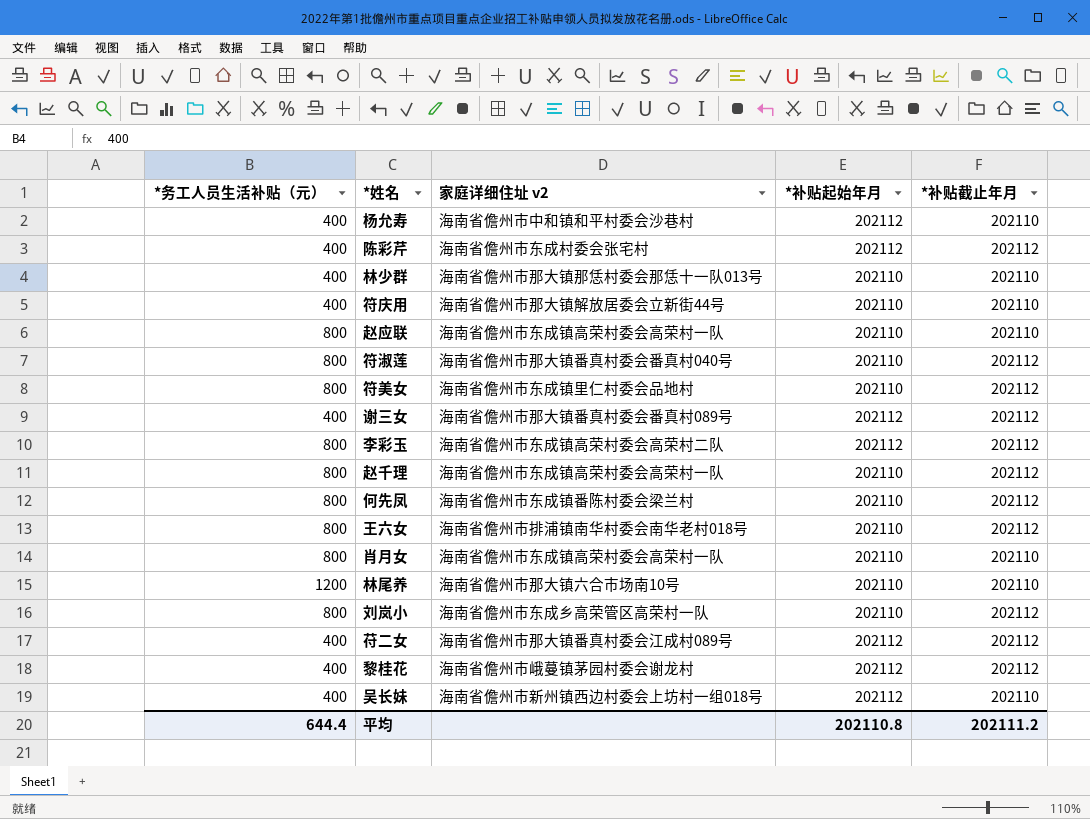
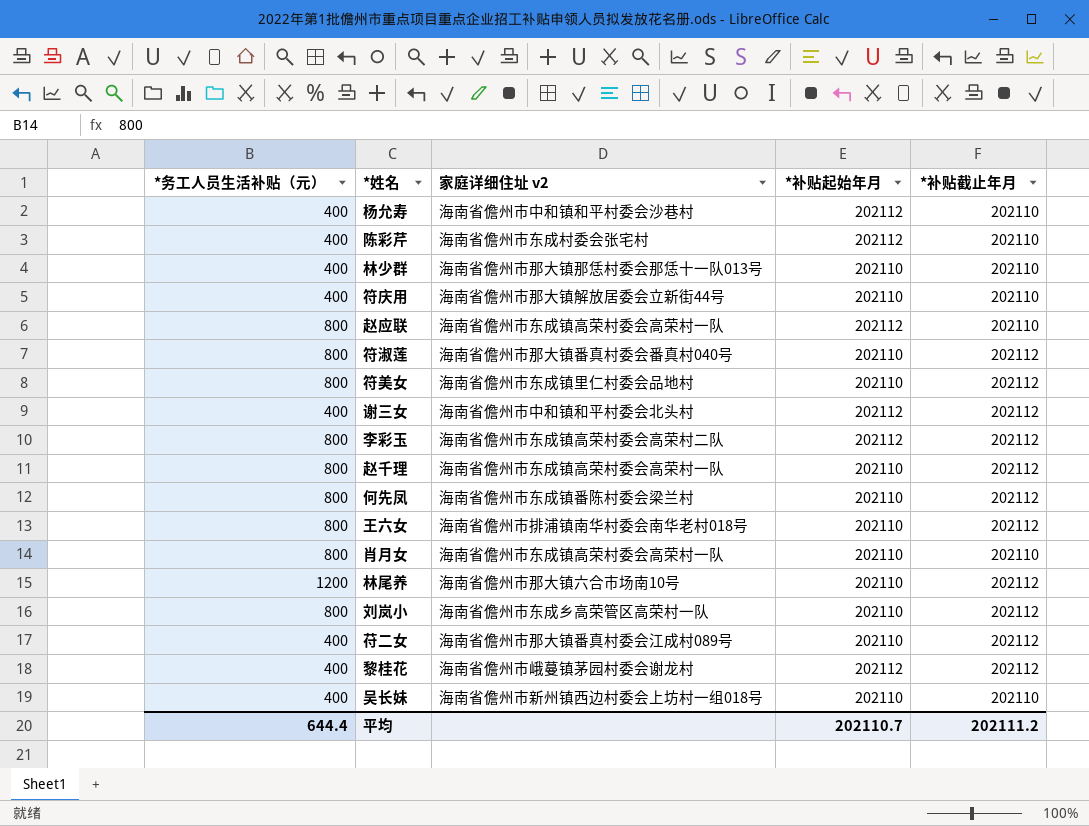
陈彩芹 | *补贴截止年月: 202112 -> 202110
赵应联 | *补贴起始年月: 202110 -> 202112
谢三女 | 家庭详细住址 v2: 海南省儋州市那大镇番真村委会番真村089号 -> 海南省儋州市中和镇和平村委会北头村
林尾养 | *补贴截止年月: 202110 -> 202112
苻二女 | *补贴起始年月: 202112 -> 202110
吴长妹 | *补贴起始年月: 202112 -> 202110
平均 | *补贴起始年月: 202110.8 -> 202110.7

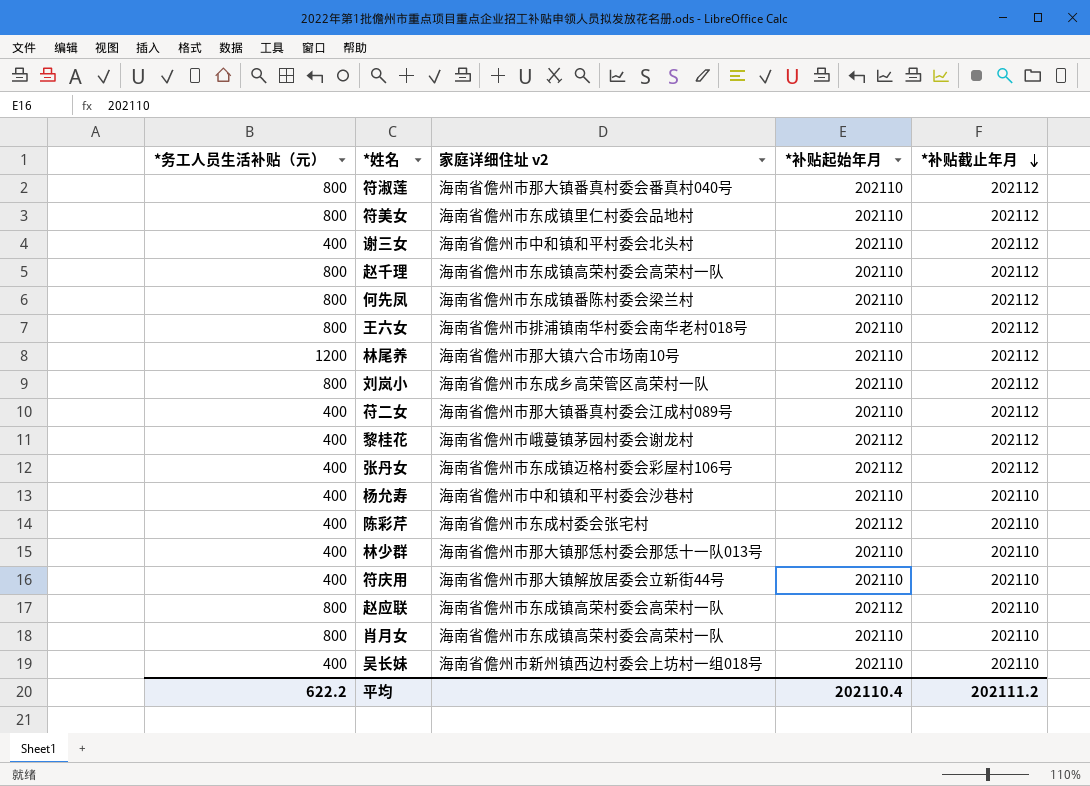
row order: none -> *补贴截止年月 descending
row 李彩玉: 800 | 海南省儋州市东成镇高荣村委会高荣村二队 | 202112 | 202112 -> none
谢三女 | *补贴起始年月: 202112 -> 202110
row 张丹女: none -> 400 | 海南省儋州市东成镇迈格村委会彩屋村106号 | 202112 | 202112
杨允寿 | *补贴起始年月: 202112 -> 202110
平均 | *务工人员生活补贴（元）: 644.4 -> 622.2
平均 | *补贴起始年月: 202110.7 -> 202110.4

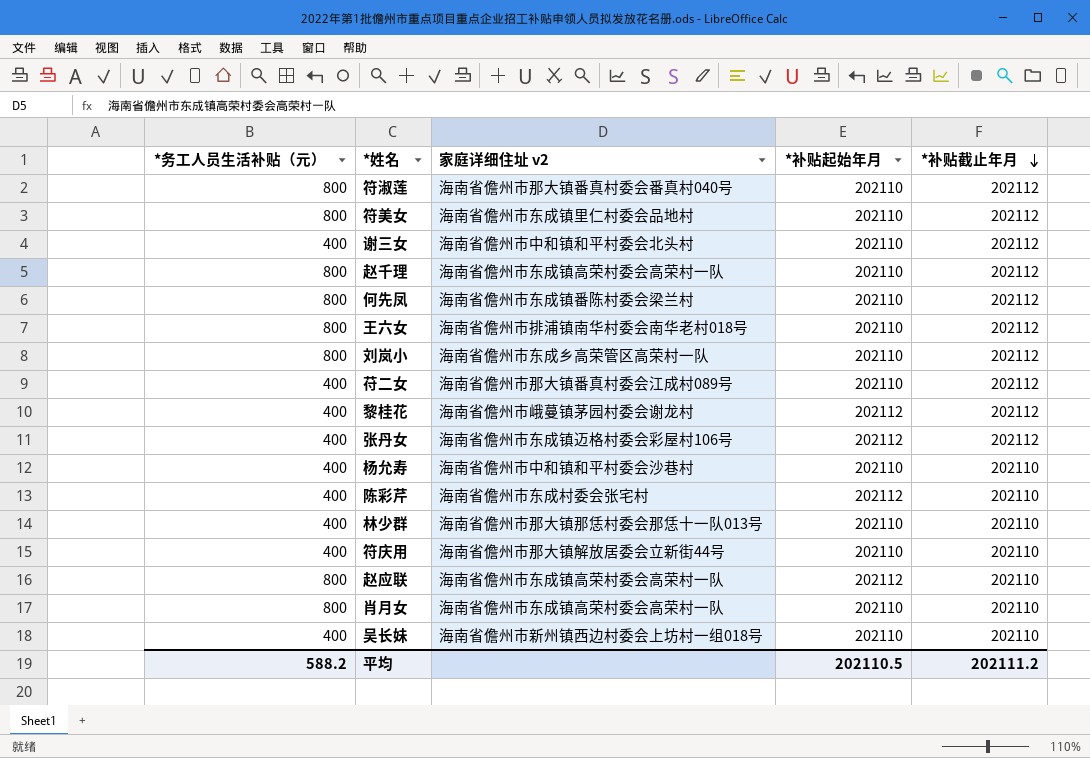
row 林尾养: 1200 | 海南省儋州市那大镇六合市场南10号 | 202110 | 202112 -> none
平均 | *务工人员生活补贴（元）: 622.2 -> 588.2
平均 | *补贴起始年月: 202110.4 -> 202110.5

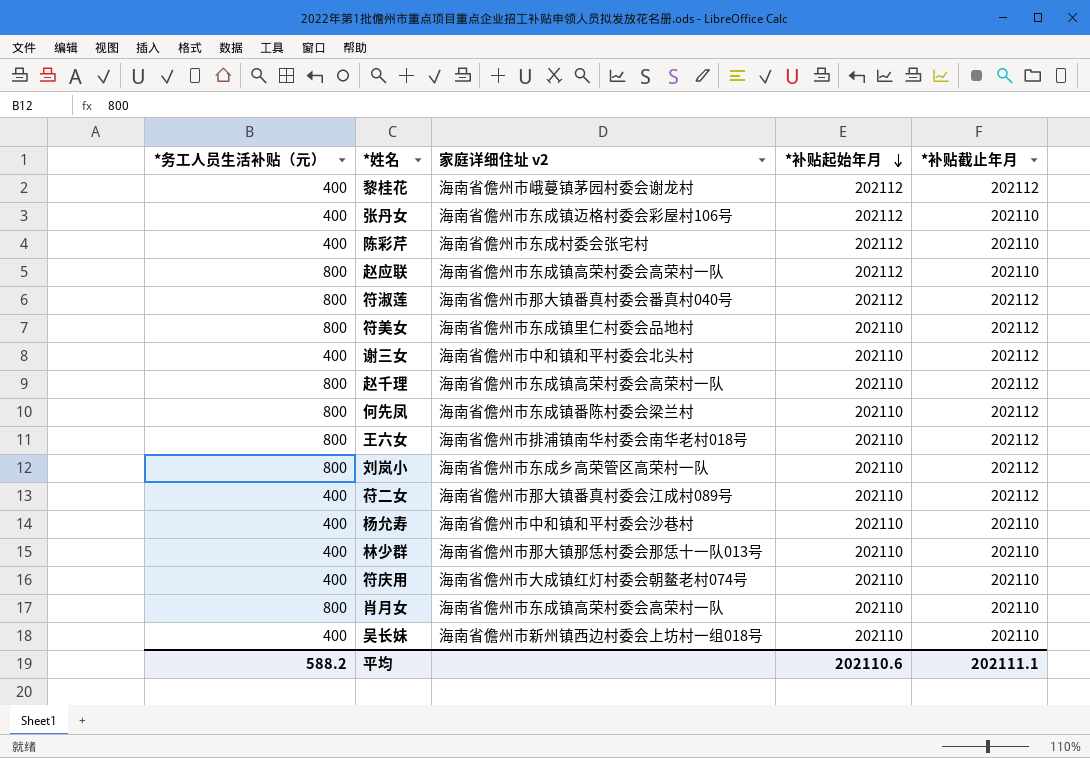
row order: *补贴截止年月 descending -> *补贴起始年月 descending
张丹女 | *补贴截止年月: 202112 -> 202110
符淑莲 | *补贴起始年月: 202110 -> 202112
符庆用 | 家庭详细住址 v2: 海南省儋州市那大镇解放居委会立新街44号 -> 海南省儋州市大成镇红灯村委会朝鳌老村074号
平均 | *补贴起始年月: 202110.5 -> 202110.6
平均 | *补贴截止年月: 202111.2 -> 202111.1

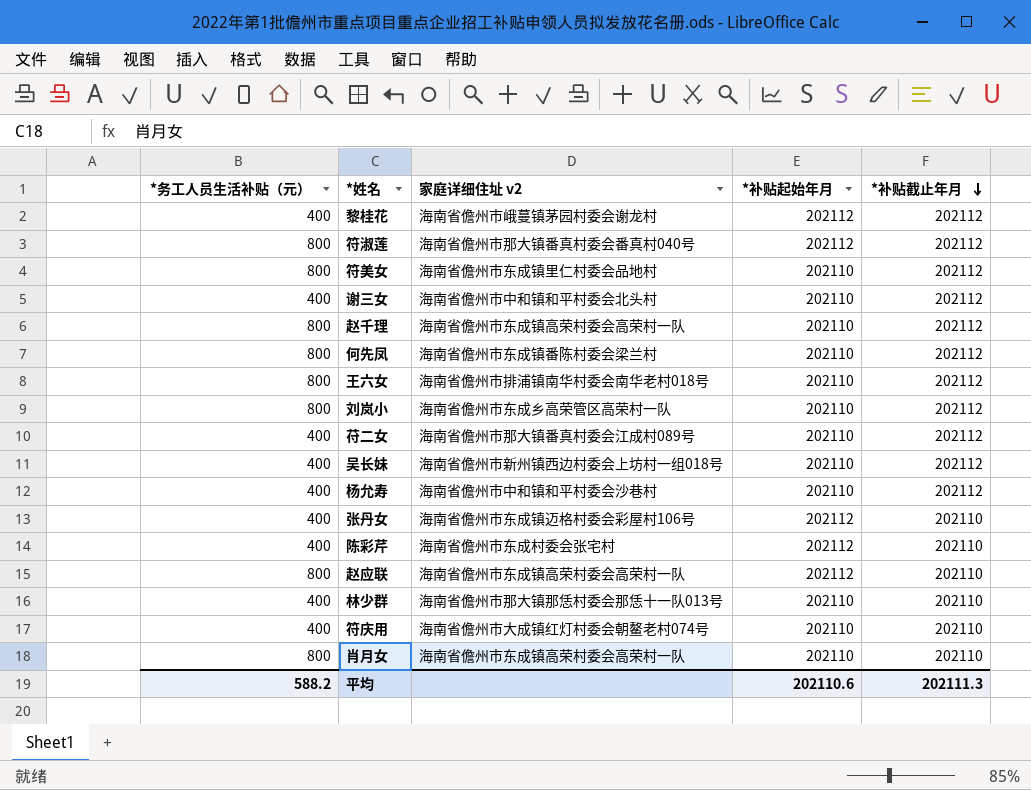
row order: *补贴起始年月 descending -> *补贴截止年月 descending
吴长妹 | *补贴截止年月: 202110 -> 202112
杨允寿 | *补贴截止年月: 202110 -> 202112
平均 | *补贴截止年月: 202111.1 -> 202111.3

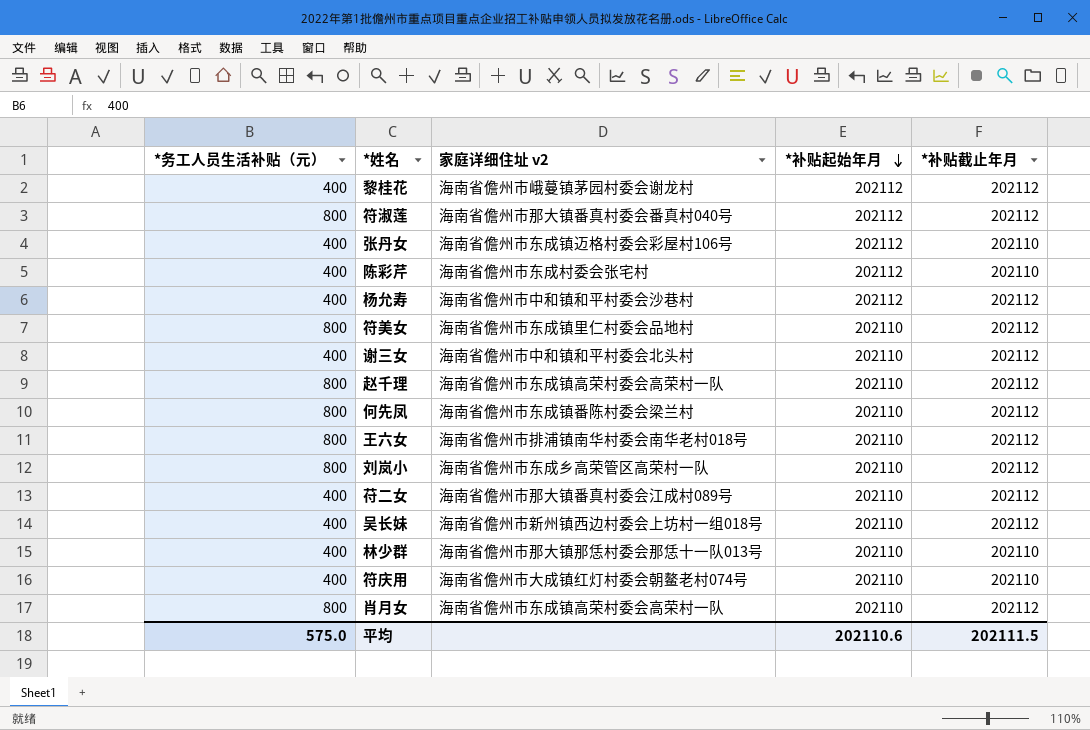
row order: *补贴截止年月 descending -> *补贴起始年月 descending
row 赵应联: 800 | 海南省儋州市东成镇高荣村委会高荣村一队 | 202112 | 202110 -> none
杨允寿 | *补贴起始年月: 202110 -> 202112
肖月女 | *补贴截止年月: 202110 -> 202112
平均 | *务工人员生活补贴（元）: 588.2 -> 575.0
平均 | *补贴截止年月: 202111.3 -> 202111.5

